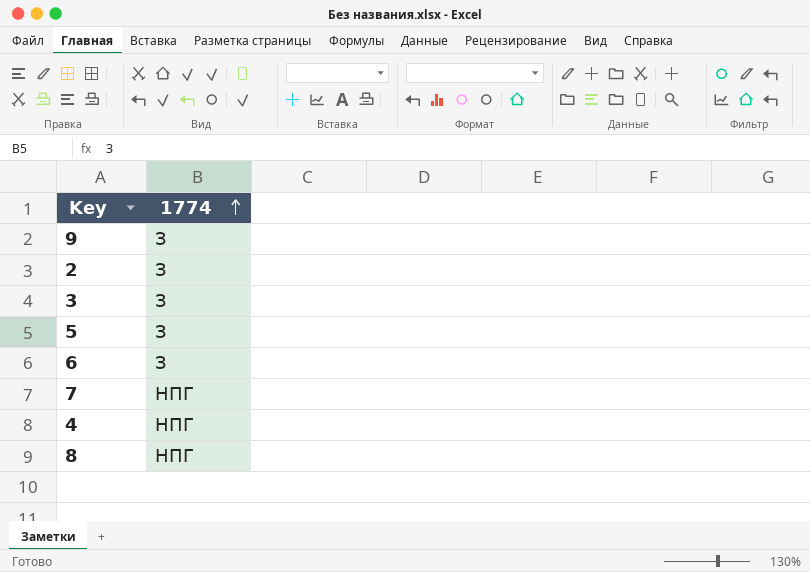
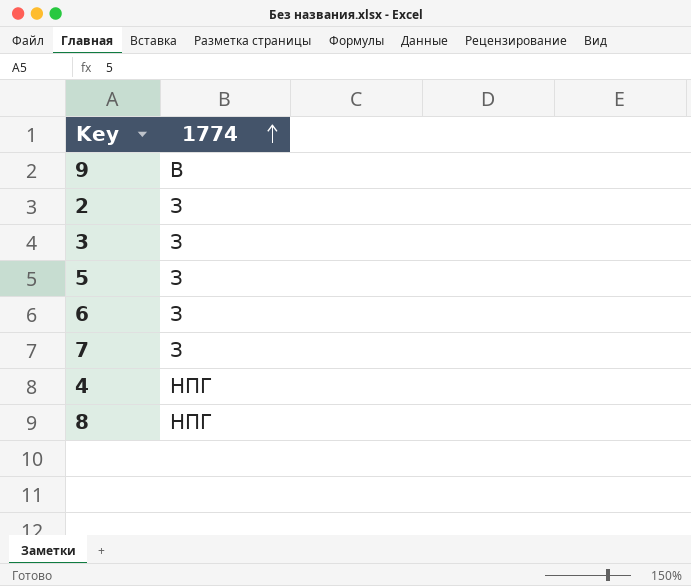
9 | 1774: З -> В
7 | 1774: НПГ -> З

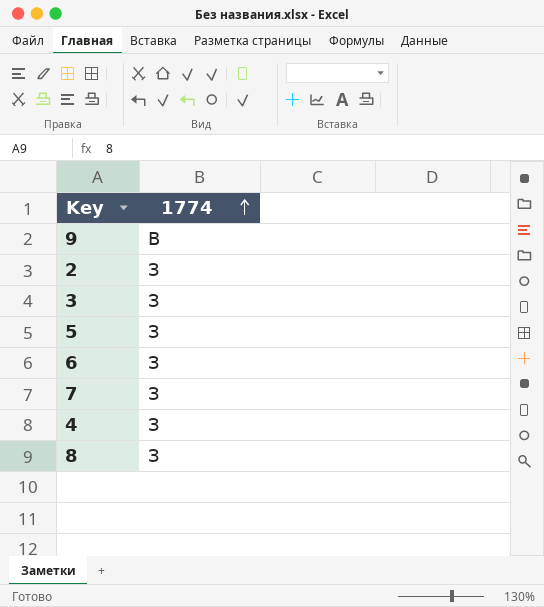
4 | 1774: НПГ -> З
8 | 1774: НПГ -> З

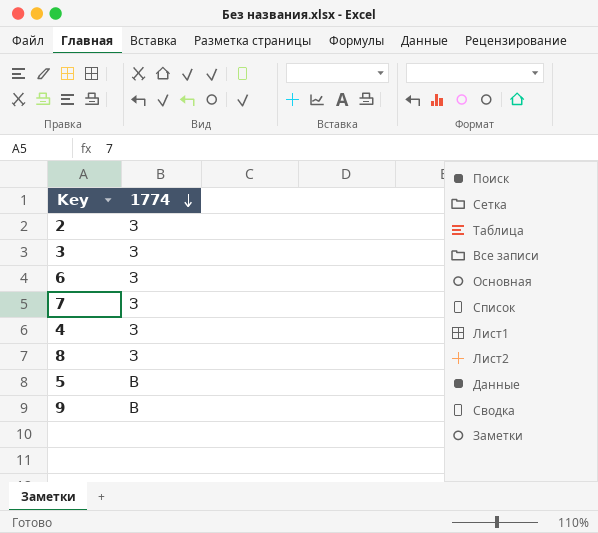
row order: 1774 ascending -> 1774 descending
5 | 1774: З -> В

